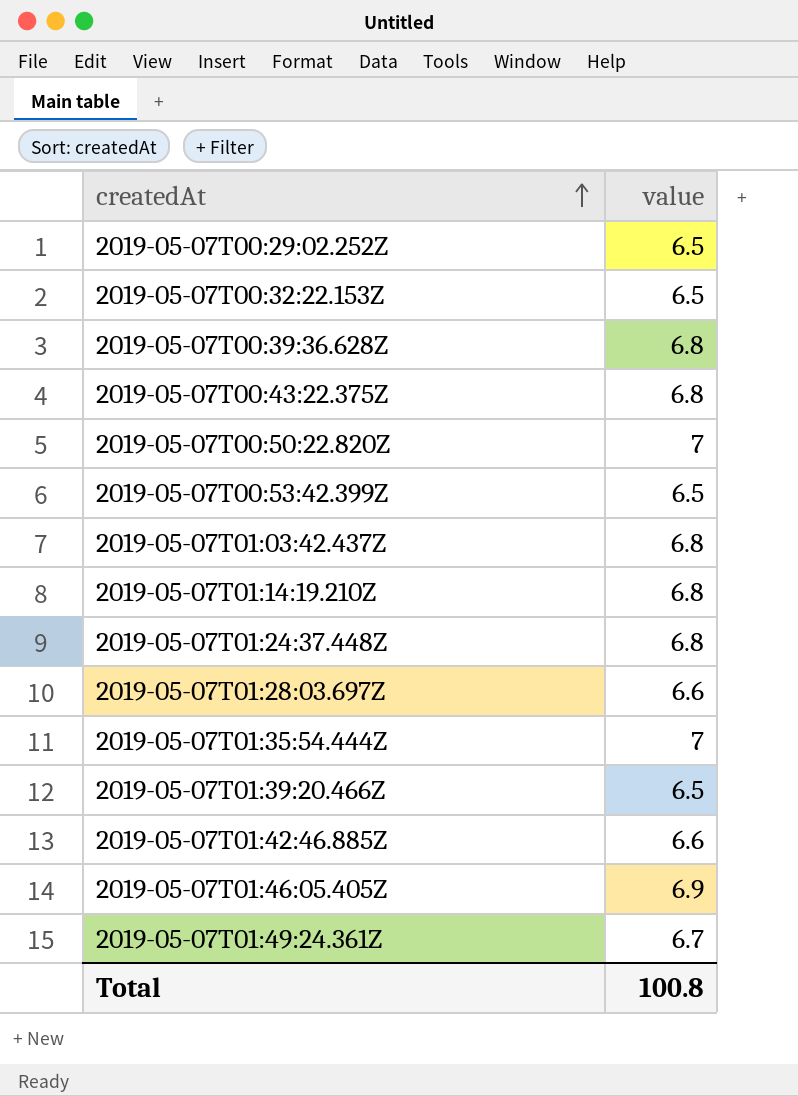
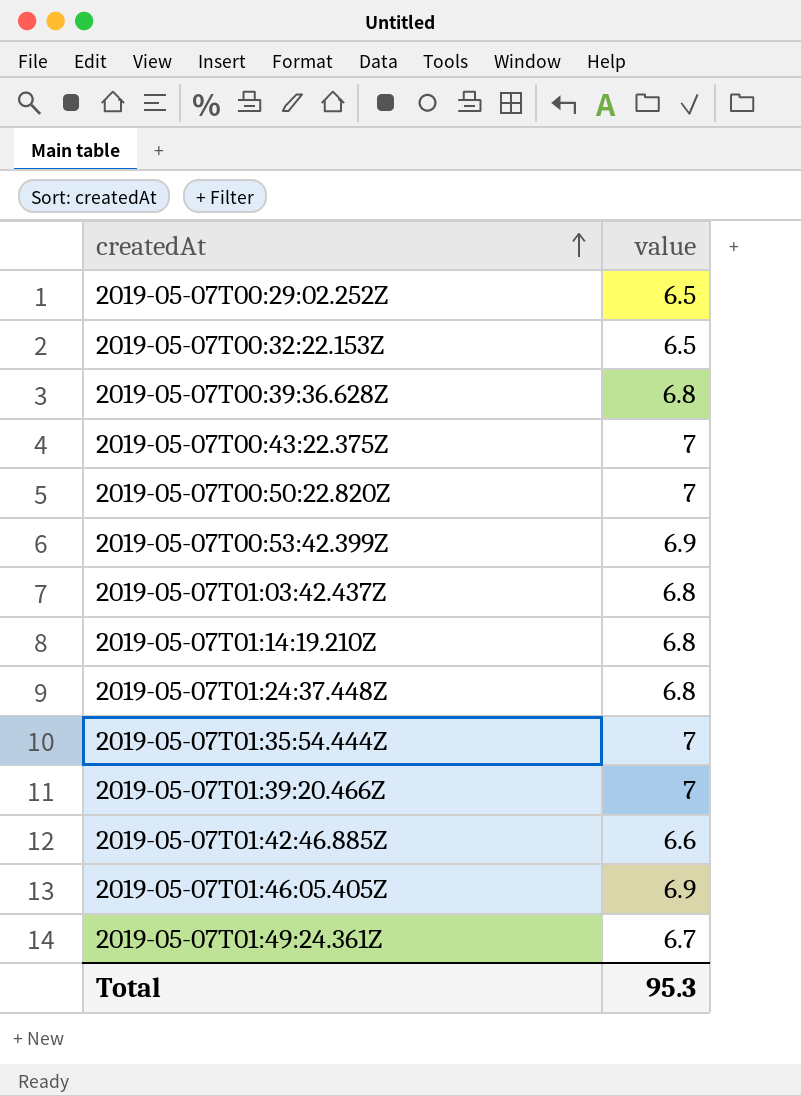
row 2019-05-07T01:28:03.697Z: 6.6 -> none
2019-05-07T00:43:22.375Z | value: 6.8 -> 7
2019-05-07T00:53:42.399Z | value: 6.5 -> 6.9
2019-05-07T01:39:20.466Z | value: 6.5 -> 7
Total | value: 100.8 -> 95.3

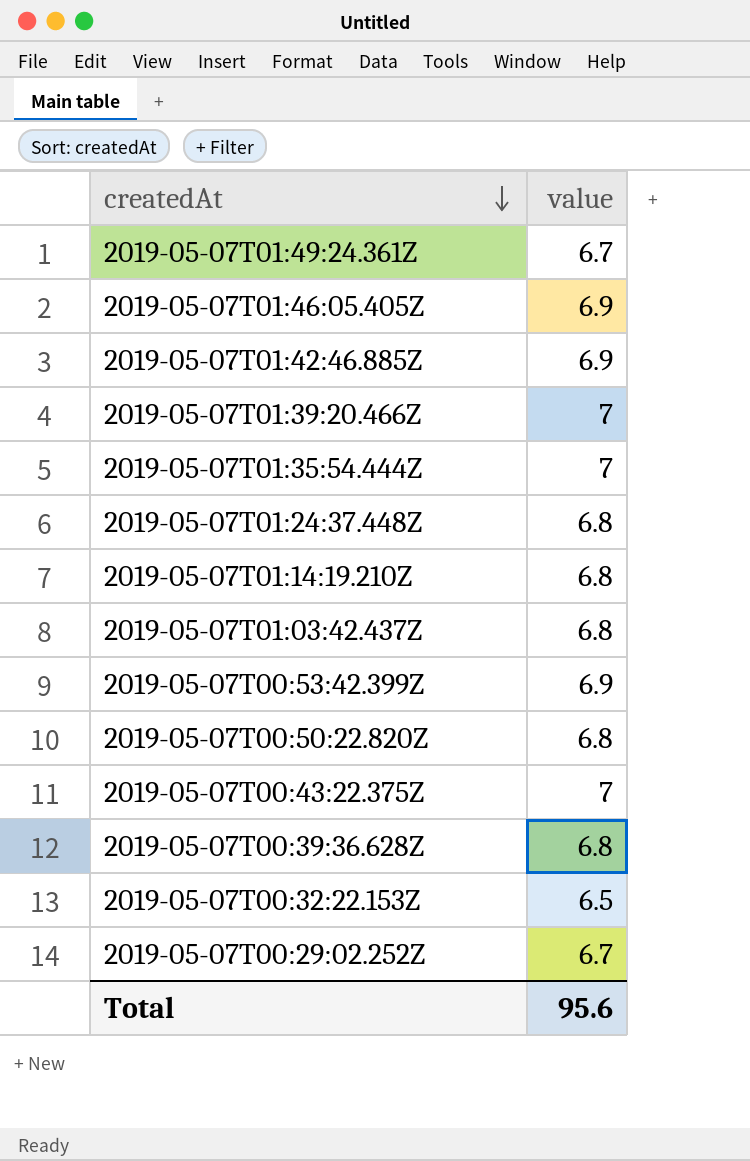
row order: createdAt ascending -> createdAt descending
2019-05-07T01:42:46.885Z | value: 6.6 -> 6.9
2019-05-07T00:50:22.820Z | value: 7 -> 6.8
2019-05-07T00:29:02.252Z | value: 6.5 -> 6.7
Total | value: 95.3 -> 95.6

